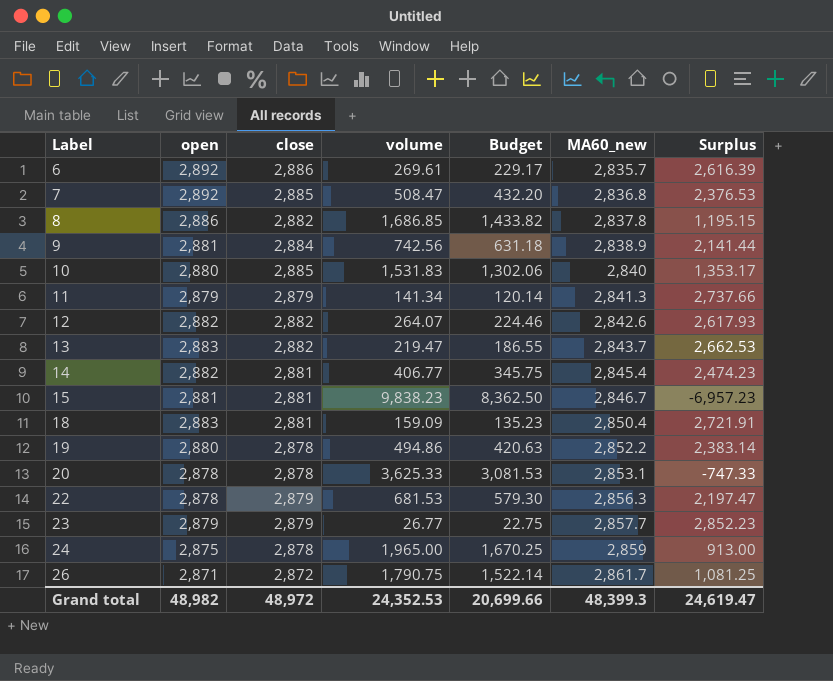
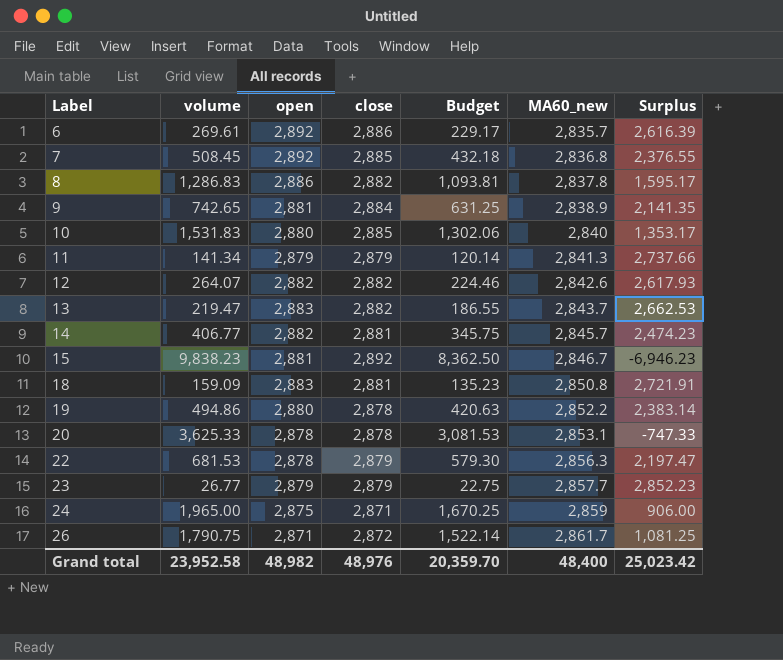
column volume | position: 4 -> 2
7 | volume: 508.47 -> 508.45
7 | Budget: 432.20 -> 432.18
7 | Surplus: 2,376.53 -> 2,376.55
8 | volume: 1,686.85 -> 1,286.83
8 | Budget: 1,433.82 -> 1,093.81
8 | Surplus: 1,195.15 -> 1,595.17
9 | volume: 742.56 -> 742.65
9 | Budget: 631.18 -> 631.25
9 | Surplus: 2,141.44 -> 2,141.35
14 | MA60_new: 2,845.4 -> 2,845.7
15 | close: 2,881 -> 2,892
15 | Surplus: -6,957.23 -> -6,946.23
18 | MA60_new: 2,850.4 -> 2,850.8
24 | close: 2,878 -> 2,871
24 | Surplus: 913.00 -> 906.00
Grand total | volume: 24,352.53 -> 23,952.58
Grand total | close: 48,972 -> 48,976
Grand total | Budget: 20,699.66 -> 20,359.70
Grand total | MA60_new: 48,399.3 -> 48,400
Grand total | Surplus: 24,619.47 -> 25,023.42

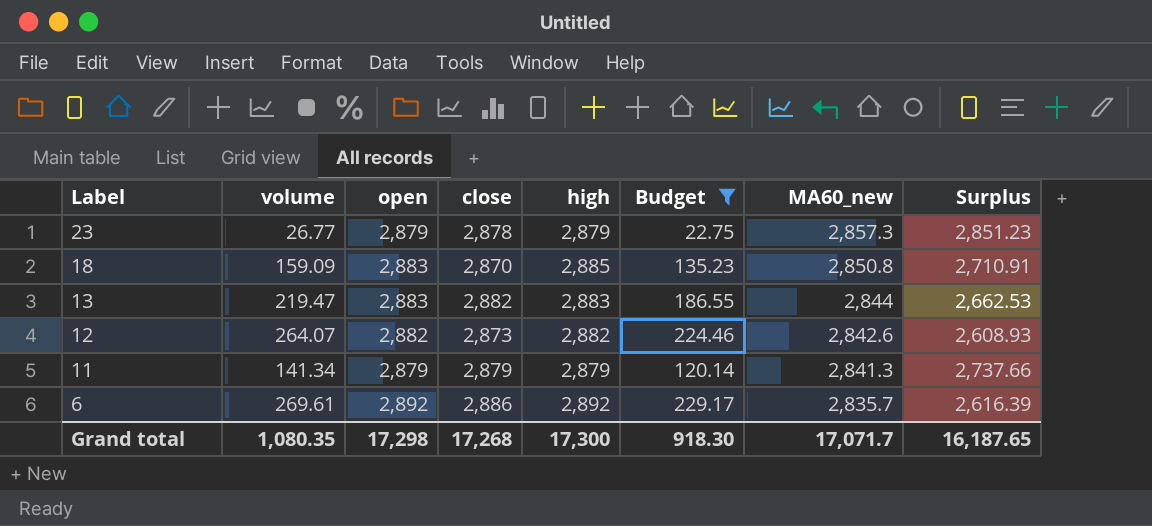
filter: none -> Budget <= 229.17
row order: Label ascending -> Label descending
column high | position: none -> 5
23 | close: 2,879 -> 2,878
23 | MA60_new: 2,857.7 -> 2,857.3
23 | Surplus: 2,852.23 -> 2,851.23
18 | close: 2,881 -> 2,870
18 | Surplus: 2,721.91 -> 2,710.91
13 | MA60_new: 2,843.7 -> 2,844
12 | close: 2,882 -> 2,873
12 | Surplus: 2,617.93 -> 2,608.93
Grand total | volume: 23,952.58 -> 1,080.35
Grand total | open: 48,982 -> 17,298
Grand total | close: 48,976 -> 17,268
Grand total | Budget: 20,359.70 -> 918.30
Grand total | MA60_new: 48,400 -> 17,071.7
Grand total | Surplus: 25,023.42 -> 16,187.65

